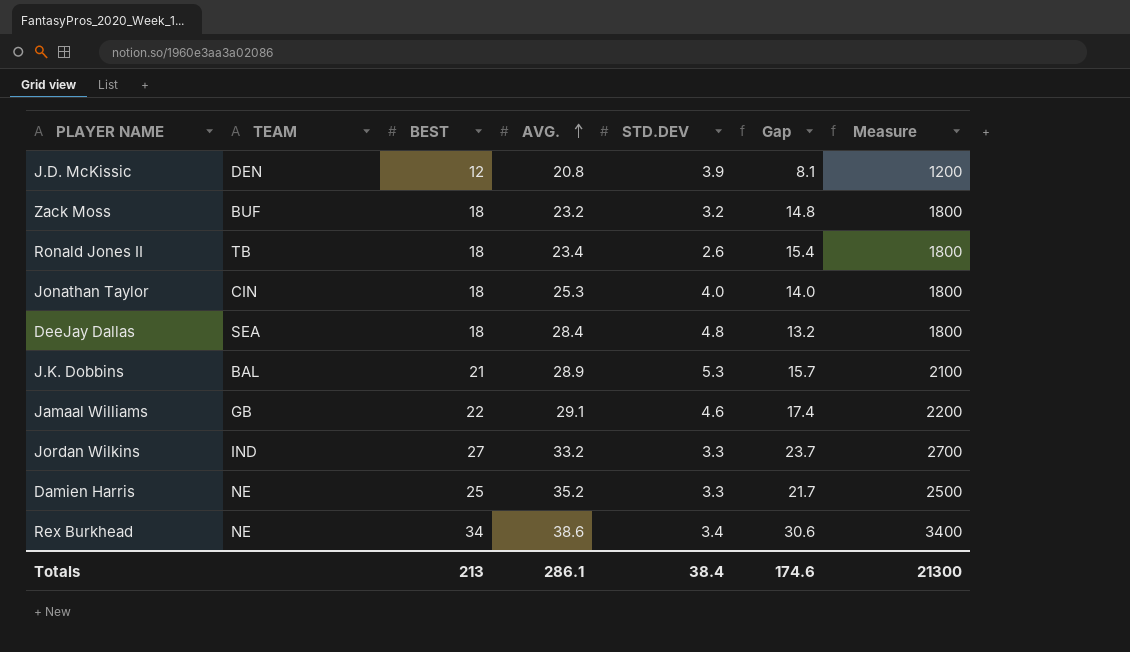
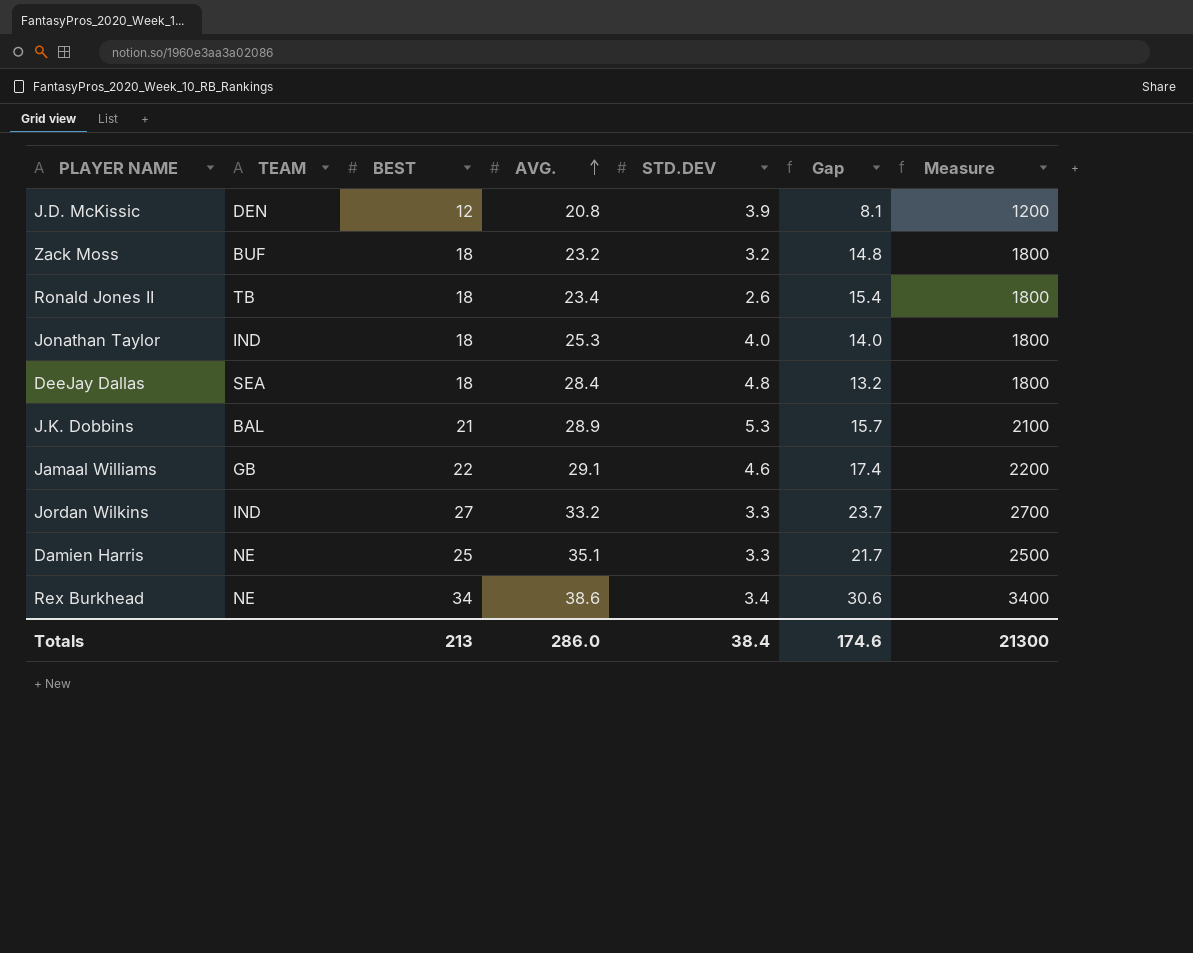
Jonathan Taylor | TEAM: CIN -> IND
Damien Harris | AVG.: 35.2 -> 35.1
Totals | AVG.: 286.1 -> 286.0

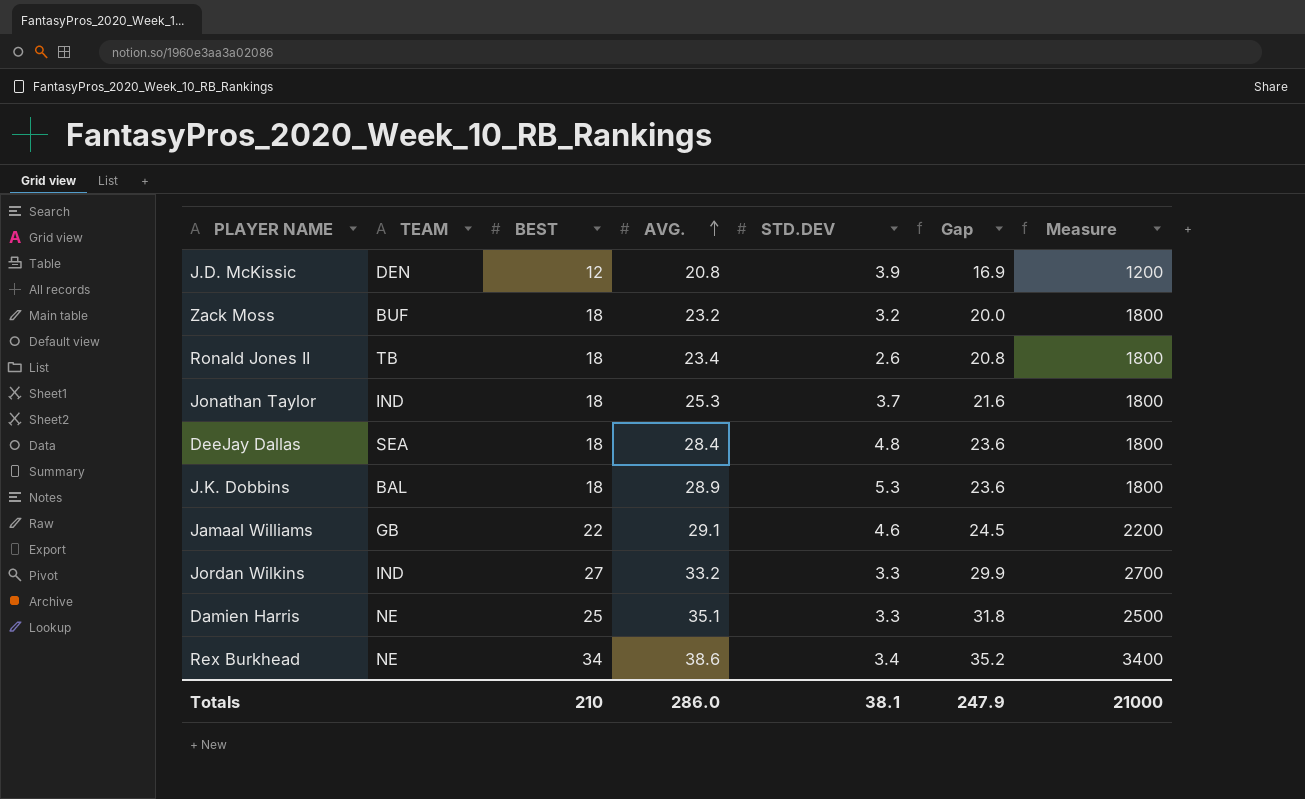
column Gap | formula: [BEST] - [STD.DEV] -> [AVG.] - [STD.DEV]
Jonathan Taylor | STD.DEV: 4.0 -> 3.7
J.K. Dobbins | BEST: 21 -> 18
J.K. Dobbins | Measure: 2100 -> 1800
Totals | BEST: 213 -> 210
Totals | STD.DEV: 38.4 -> 38.1
Totals | Gap: 174.6 -> 247.9
Totals | Measure: 21300 -> 21000

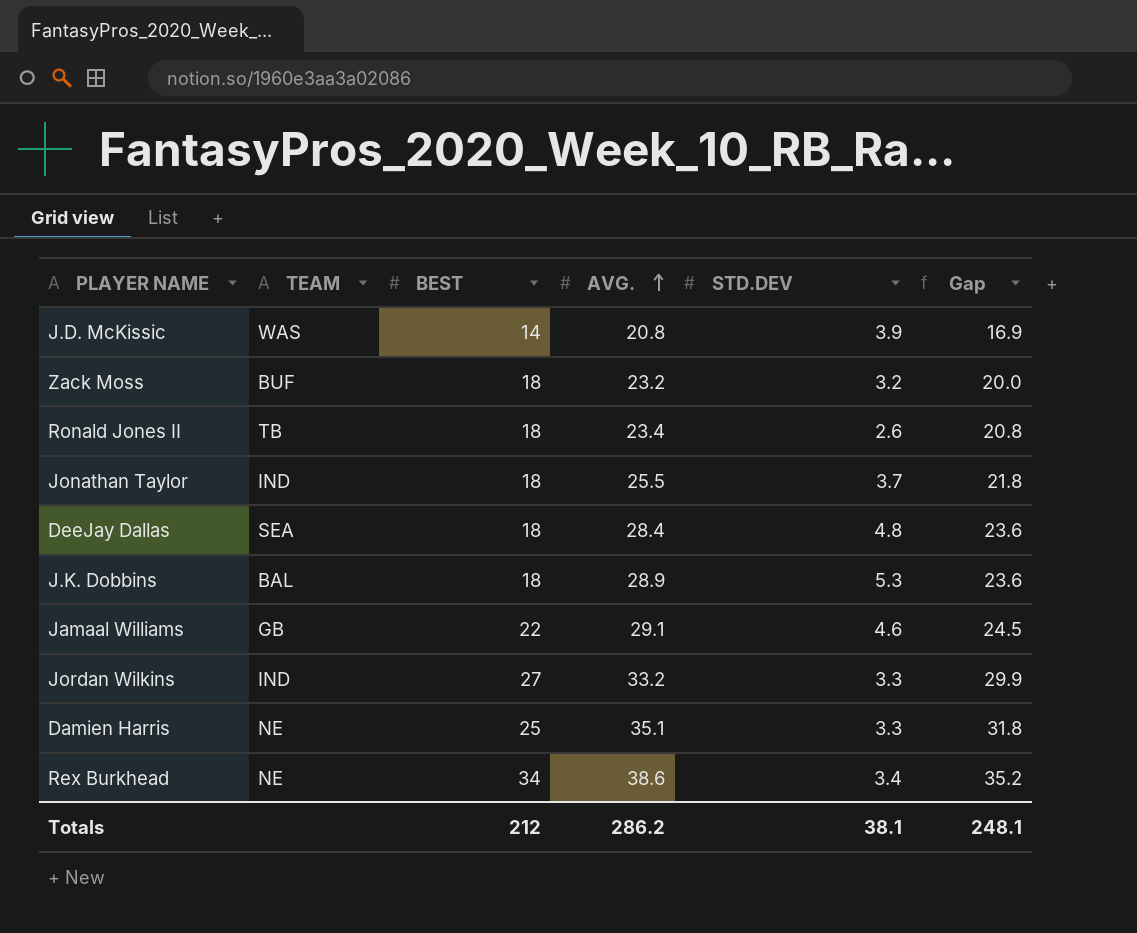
column Measure | formula: [BEST] * 100 -> none
J.D. McKissic | TEAM: DEN -> WAS
J.D. McKissic | BEST: 12 -> 14
Jonathan Taylor | AVG.: 25.3 -> 25.5
Jonathan Taylor | Gap: 21.6 -> 21.8
Totals | BEST: 210 -> 212
Totals | AVG.: 286.0 -> 286.2
Totals | Gap: 247.9 -> 248.1

